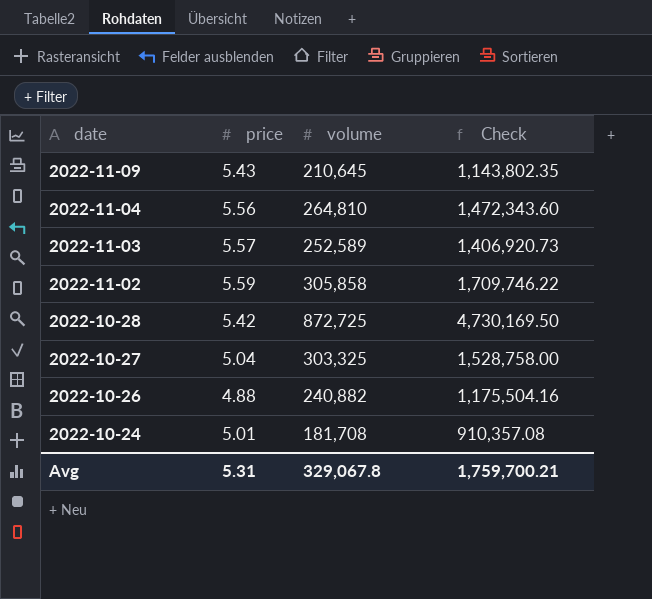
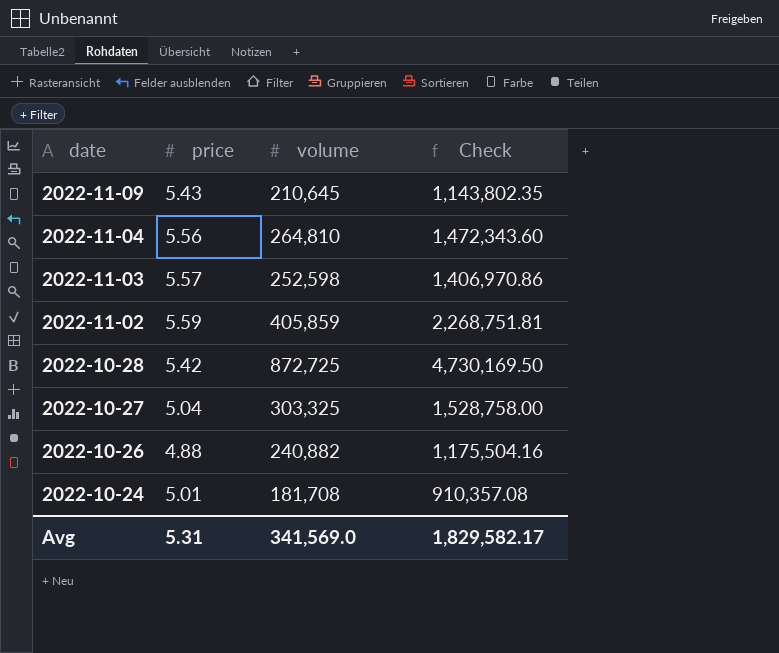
2022-11-03 | volume: 252,589 -> 252,598
2022-11-03 | Check: 1,406,920.73 -> 1,406,970.86
2022-11-02 | volume: 305,858 -> 405,859
2022-11-02 | Check: 1,709,746.22 -> 2,268,751.81
Avg | volume: 329,067.8 -> 341,569.0
Avg | Check: 1,759,700.21 -> 1,829,582.17

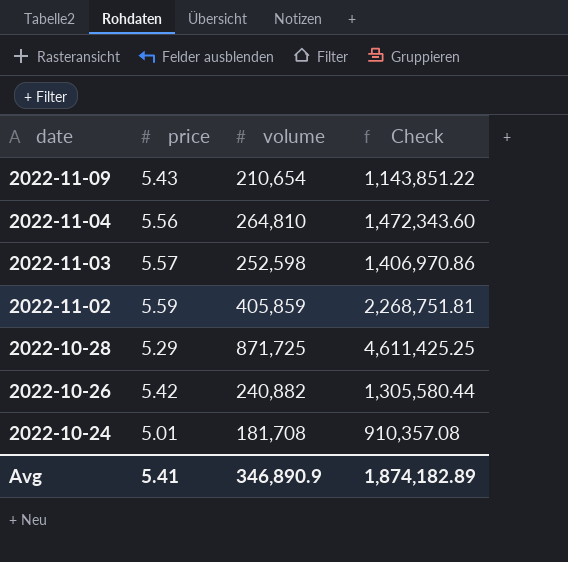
row 2022-10-27: 5.04 | 303,325 | 1,528,758.00 -> none
2022-11-09 | volume: 210,645 -> 210,654
2022-11-09 | Check: 1,143,802.35 -> 1,143,851.22
2022-10-28 | price: 5.42 -> 5.29
2022-10-28 | volume: 872,725 -> 871,725
2022-10-28 | Check: 4,730,169.50 -> 4,611,425.25
2022-10-26 | price: 4.88 -> 5.42
2022-10-26 | Check: 1,175,504.16 -> 1,305,580.44
Avg | price: 5.31 -> 5.41
Avg | volume: 341,569.0 -> 346,890.9
Avg | Check: 1,829,582.17 -> 1,874,182.89

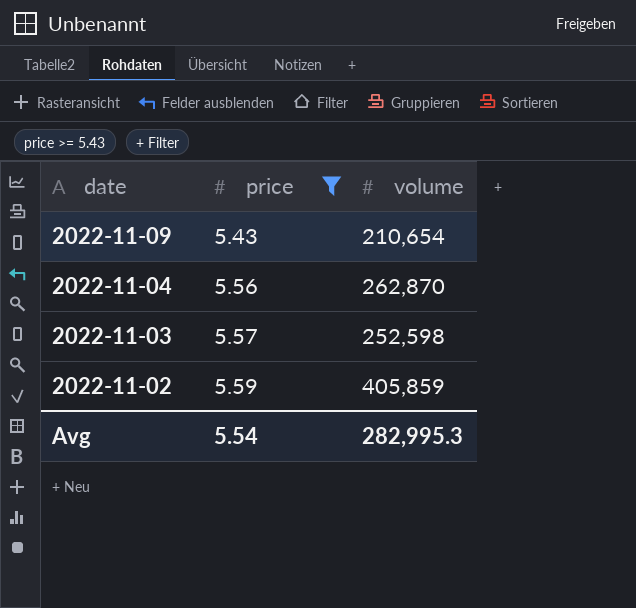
filter: none -> price >= 5.43
column Check | formula: [price] * [volume] -> none
2022-11-04 | volume: 264,810 -> 262,870
Avg | price: 5.41 -> 5.54
Avg | volume: 346,890.9 -> 282,995.3

